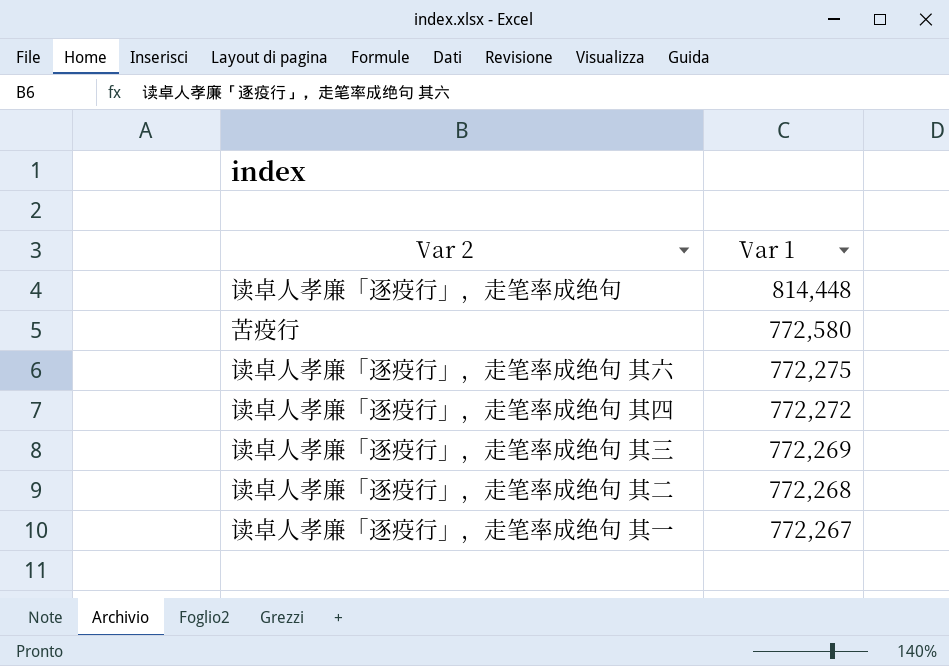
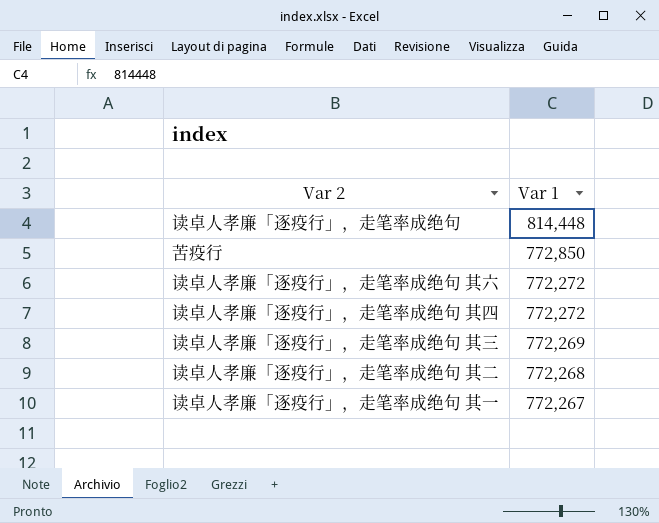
苦疫行 | Var 1: 772,580 -> 772,850
读卓人孝廉「逐疫行」，走笔率成绝句 其六 | Var 1: 772,275 -> 772,272

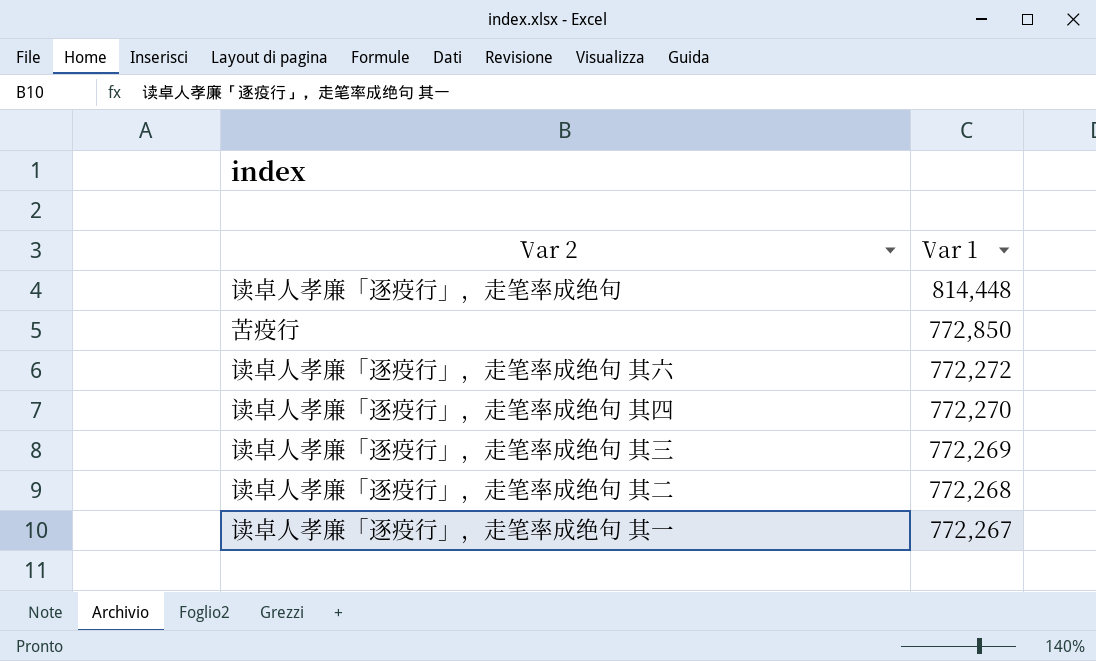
读卓人孝廉「逐疫行」，走笔率成绝句 其四 | Var 1: 772,272 -> 772,270

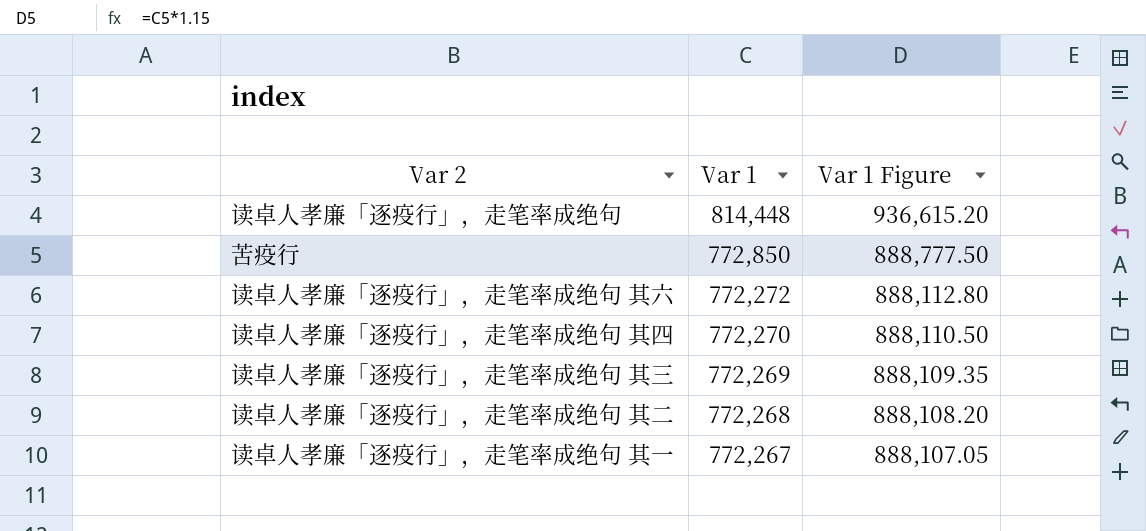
column Var 1 Figure | formula: none -> [Var 1] * 1.15

